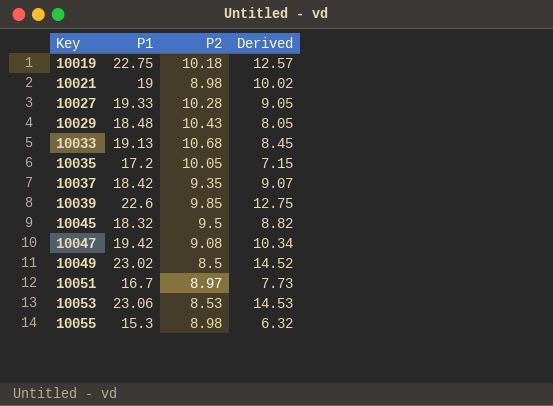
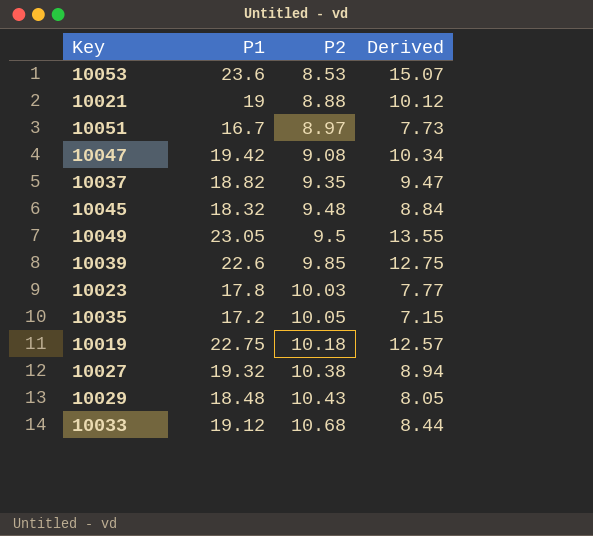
row order: Key ascending -> P2 ascending
row 10055: 15.3 | 8.98 | 6.32 -> none
10053 | P1: 23.06 -> 23.6
10053 | Derived: 14.53 -> 15.07
10021 | P2: 8.98 -> 8.88
10021 | Derived: 10.02 -> 10.12
10037 | P1: 18.42 -> 18.82
10037 | Derived: 9.07 -> 9.47
10045 | P2: 9.5 -> 9.48
10045 | Derived: 8.82 -> 8.84
10049 | P1: 23.02 -> 23.05
10049 | P2: 8.5 -> 9.5
10049 | Derived: 14.52 -> 13.55
row 10023: none -> 17.8 | 10.03 | 7.77
10027 | P1: 19.33 -> 19.32
10027 | P2: 10.28 -> 10.38
10027 | Derived: 9.05 -> 8.94
10033 | P1: 19.13 -> 19.12
10033 | Derived: 8.45 -> 8.44

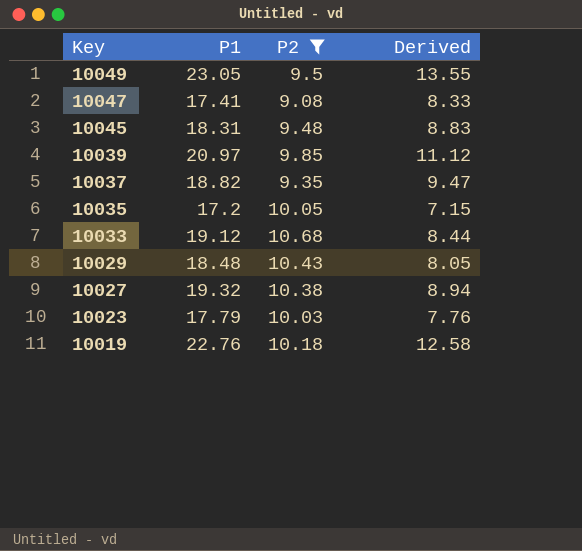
filter: none -> P2 >= 9.08
row order: P2 ascending -> Key descending
10047 | P1: 19.42 -> 17.41
10047 | Derived: 10.34 -> 8.33
10045 | P1: 18.32 -> 18.31
10045 | Derived: 8.84 -> 8.83
10039 | P1: 22.6 -> 20.97
10039 | Derived: 12.75 -> 11.12
10023 | P1: 17.8 -> 17.79
10023 | Derived: 7.77 -> 7.76
10019 | P1: 22.75 -> 22.76
10019 | Derived: 12.57 -> 12.58

